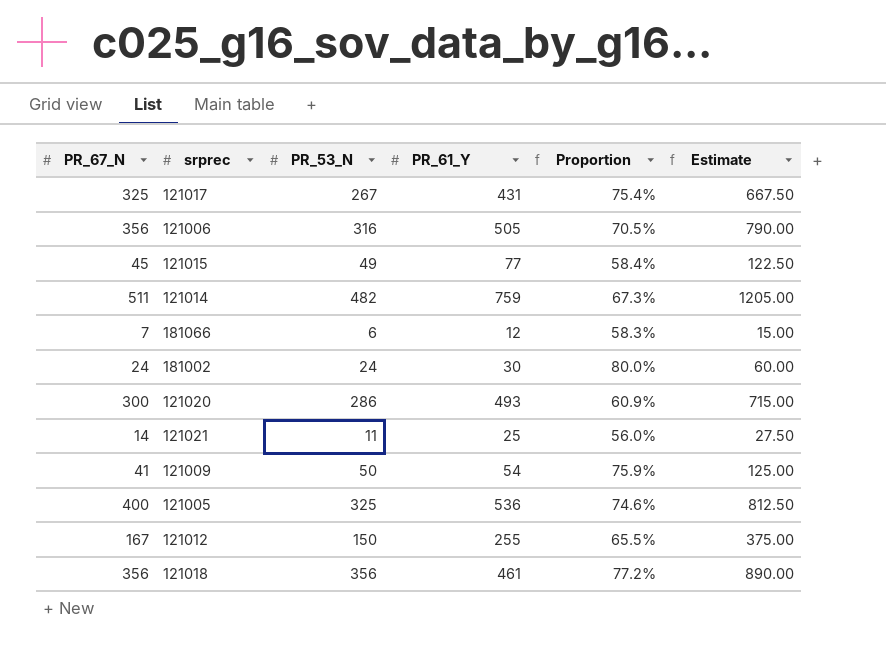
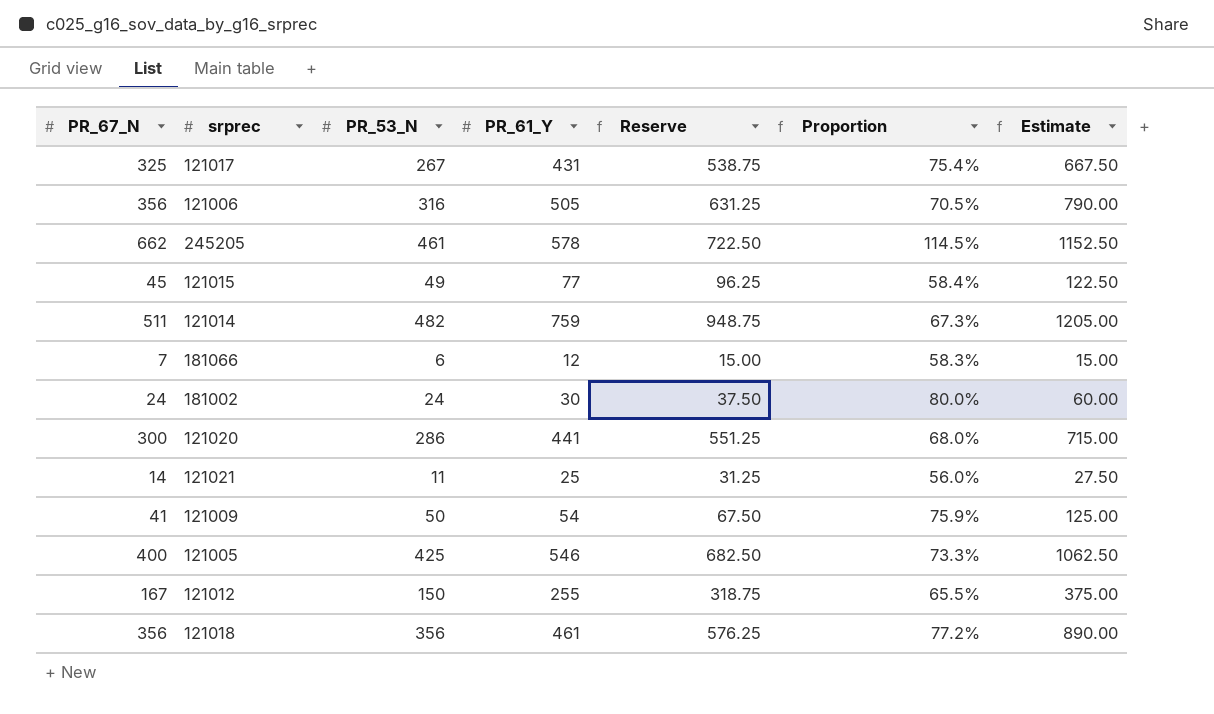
column Reserve | formula: none -> [PR_61_Y] * 1.25
row 245205: none -> 662 | 461 | 578 | 722.50 | 114.5% | 1152.50
121020 | PR_61_Y: 493 -> 441
121020 | Proportion: 60.9% -> 68.0%
121005 | PR_53_N: 325 -> 425
121005 | PR_61_Y: 536 -> 546
121005 | Proportion: 74.6% -> 73.3%
121005 | Estimate: 812.50 -> 1062.50

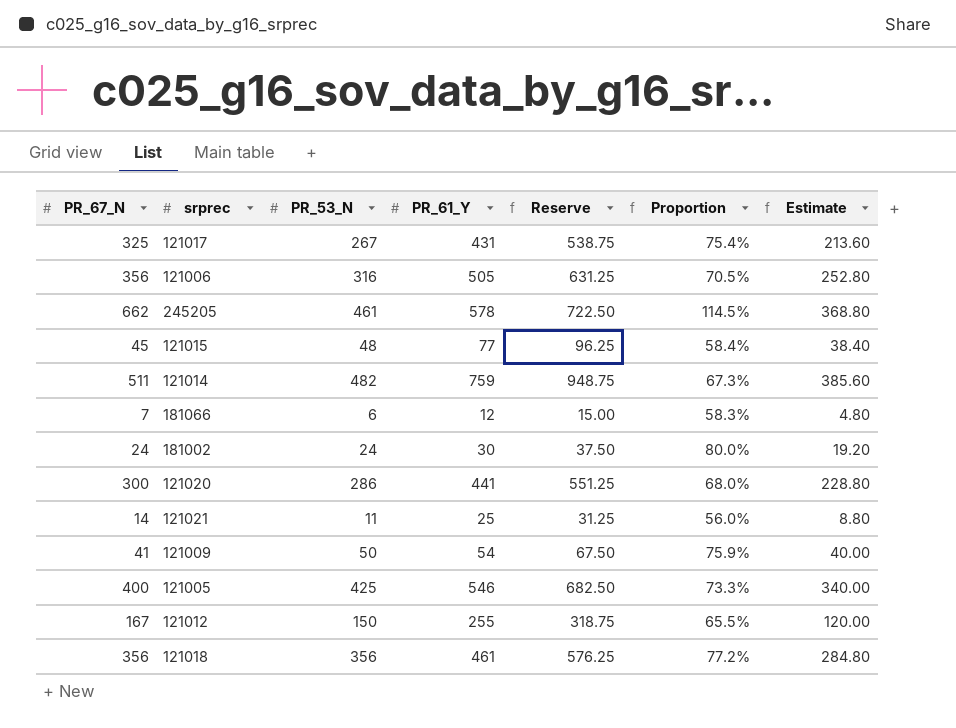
column Estimate | formula: [PR_53_N] * 2.5 -> [PR_53_N] * 0.8
121015 | PR_53_N: 49 -> 48

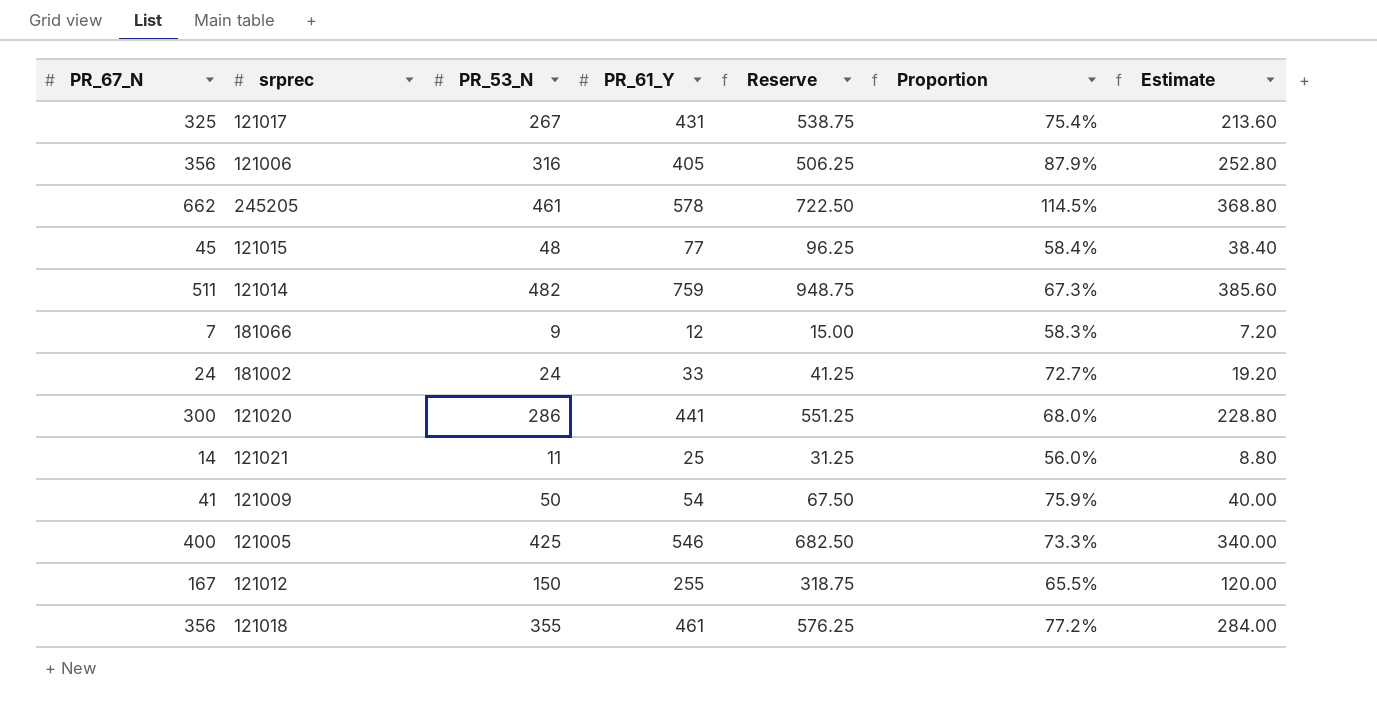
121006 | PR_61_Y: 505 -> 405
121006 | Reserve: 631.25 -> 506.25
121006 | Proportion: 70.5% -> 87.9%
181066 | PR_53_N: 6 -> 9
181066 | Estimate: 4.80 -> 7.20
181002 | PR_61_Y: 30 -> 33
181002 | Reserve: 37.50 -> 41.25
181002 | Proportion: 80.0% -> 72.7%
121018 | PR_53_N: 356 -> 355
121018 | Estimate: 284.80 -> 284.00

